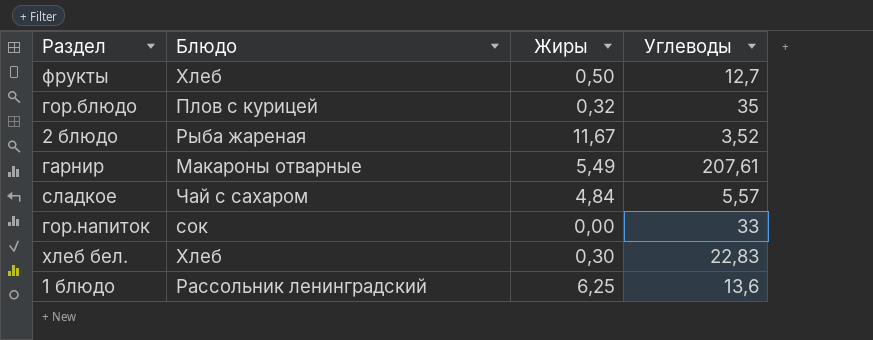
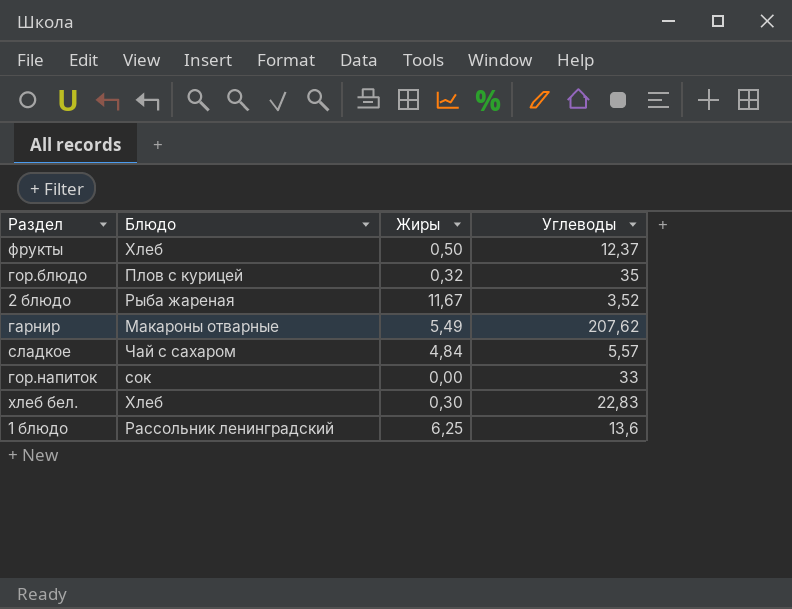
фрукты | Углеводы: 12,7 -> 12,37
гарнир | Углеводы: 207,61 -> 207,62

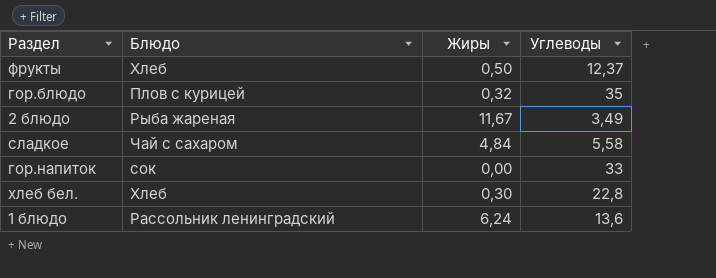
row гарнир: Макароны отварные | 5,49 | 207,62 -> none
2 блюдо | Углеводы: 3,52 -> 3,49
сладкое | Углеводы: 5,57 -> 5,58
хлеб бел. | Углеводы: 22,83 -> 22,8
1 блюдо | Жиры: 6,25 -> 6,24

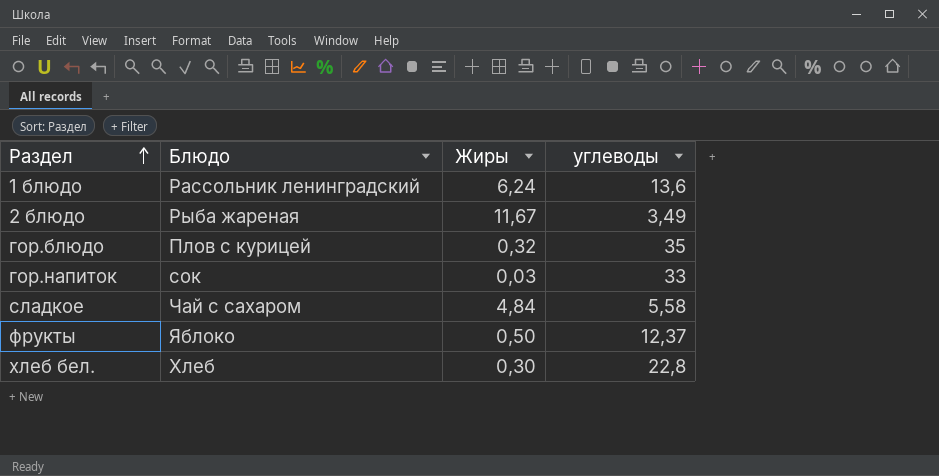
row order: none -> Раздел ascending
column name: Углеводы -> углеводы
гор.напиток | Жиры: 0,00 -> 0,03
фрукты | Блюдо: Хлеб -> Яблоко

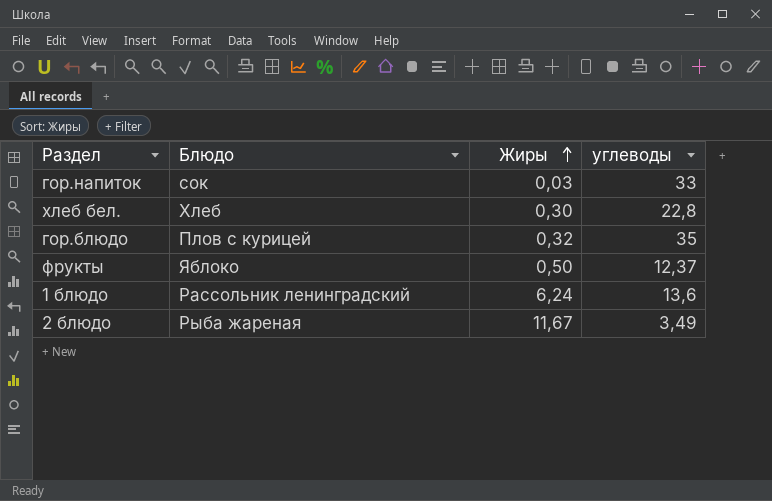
row order: Раздел ascending -> Жиры ascending
row сладкое: Чай с сахаром | 4,84 | 5,58 -> none

